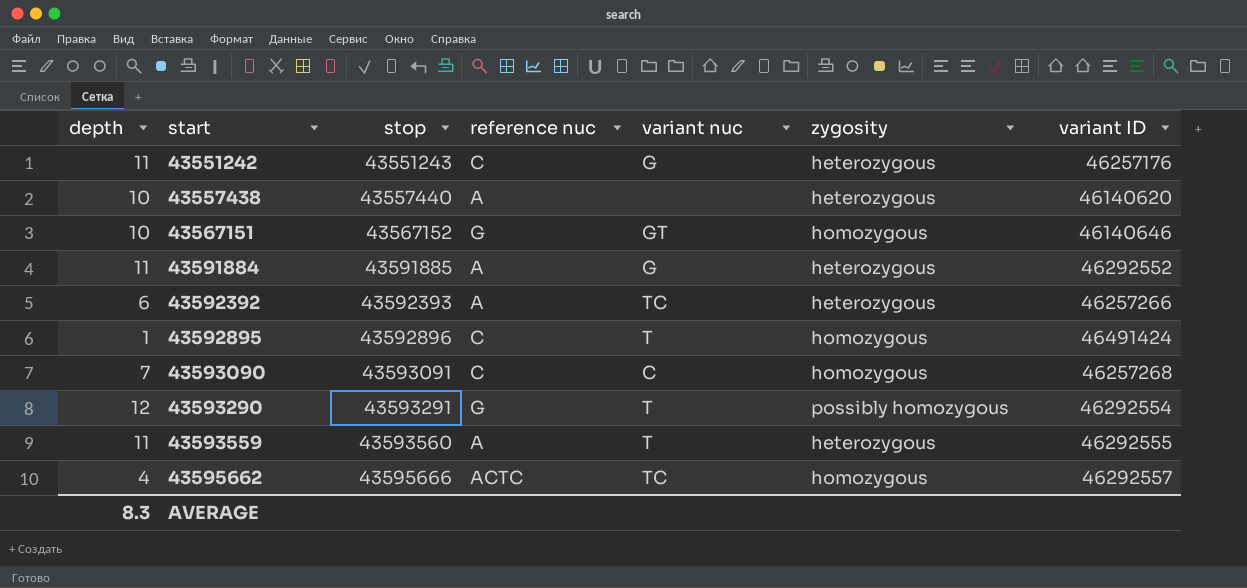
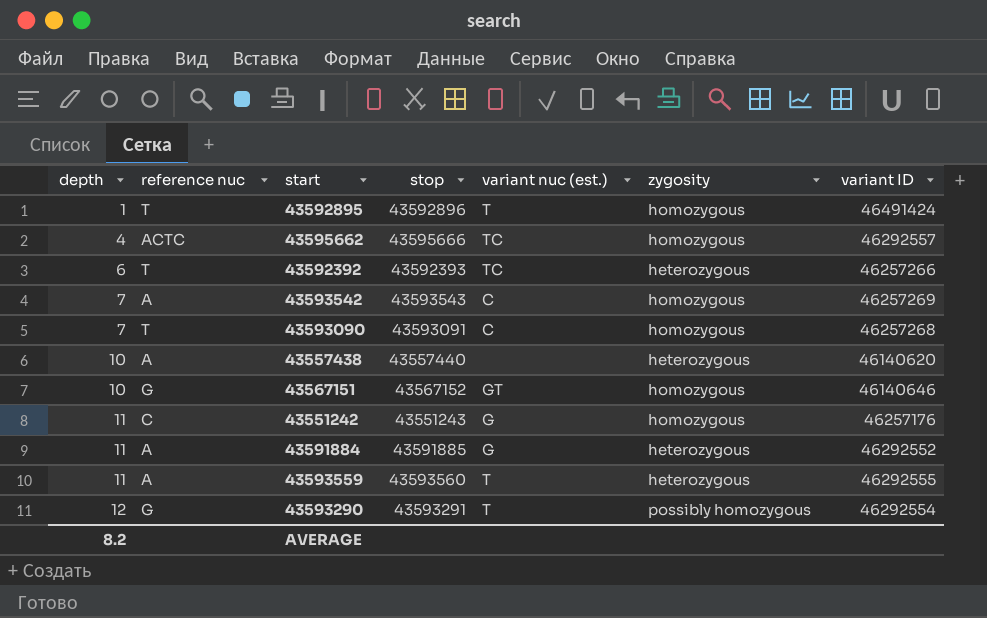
row order: start ascending -> depth ascending
column reference nuc | position: 4 -> 2
column name: variant nuc -> variant nuc (est.)
43592895 | reference nuc: C -> T
43592392 | reference nuc: A -> T
row 43593542: none -> 7 | A | 43593543 | C | homozygous | 46257269
43593090 | reference nuc: C -> T
43551242 | zygosity: heterozygous -> homozygous
AVERAGE | depth: 8.3 -> 8.2

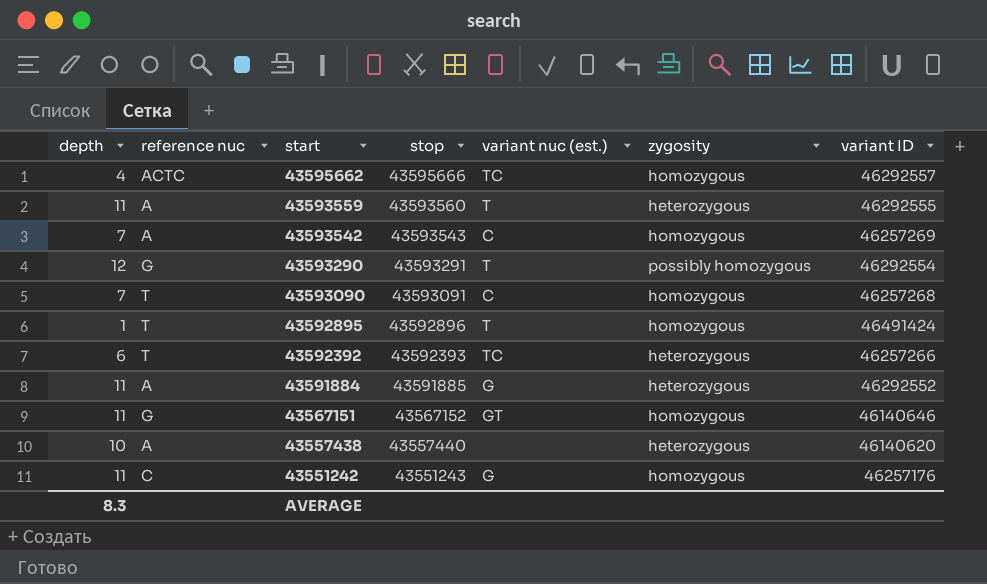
row order: depth ascending -> start descending
43567151 | depth: 10 -> 11
AVERAGE | depth: 8.2 -> 8.3

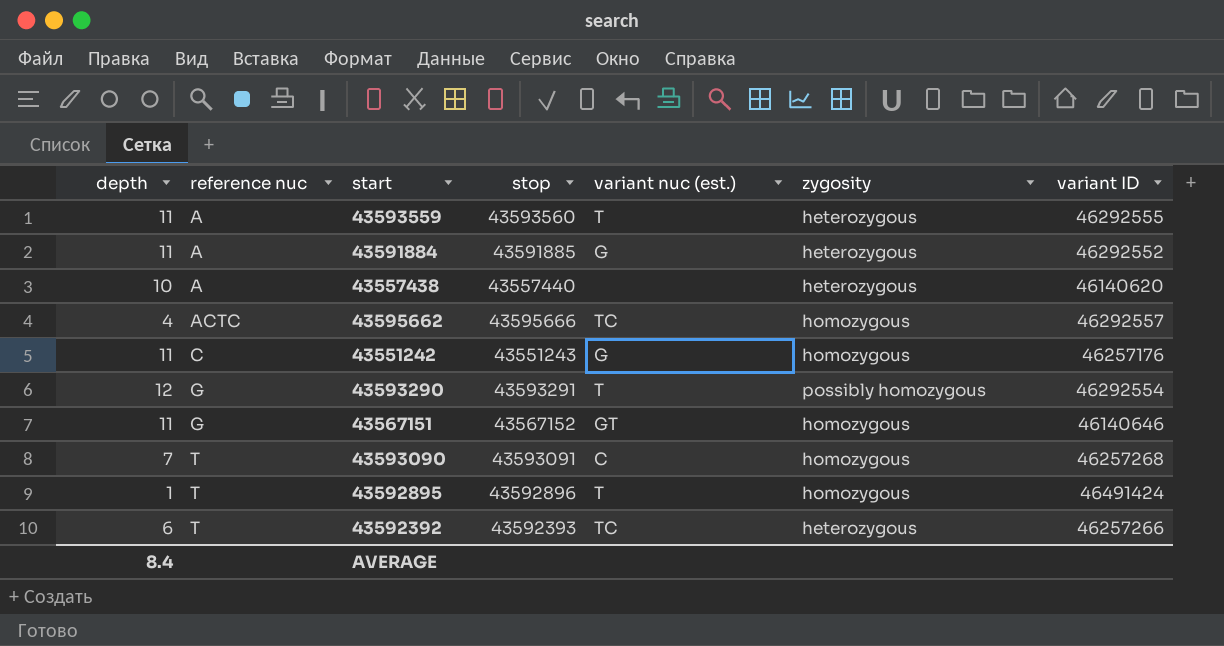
row order: start descending -> reference nuc ascending
row 43593542: 7 | A | 43593543 | C | homozygous | 46257269 -> none
AVERAGE | depth: 8.3 -> 8.4

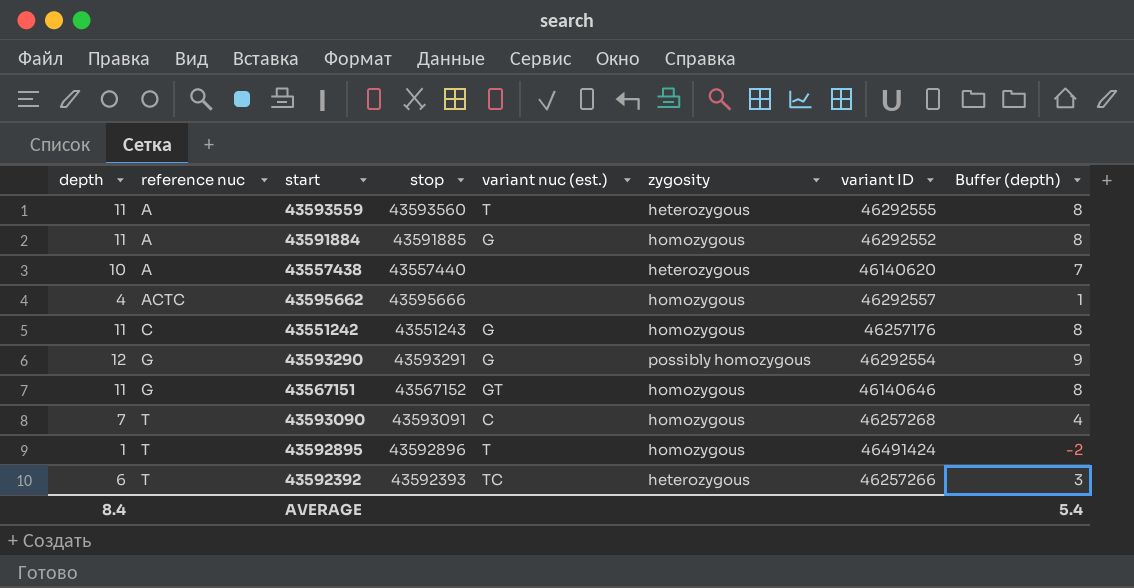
column Buffer (depth) | formula: none -> [depth] - 3
43591884 | zygosity: heterozygous -> homozygous
43595662 | variant nuc (est.): TC -> none
43593290 | variant nuc (est.): T -> G

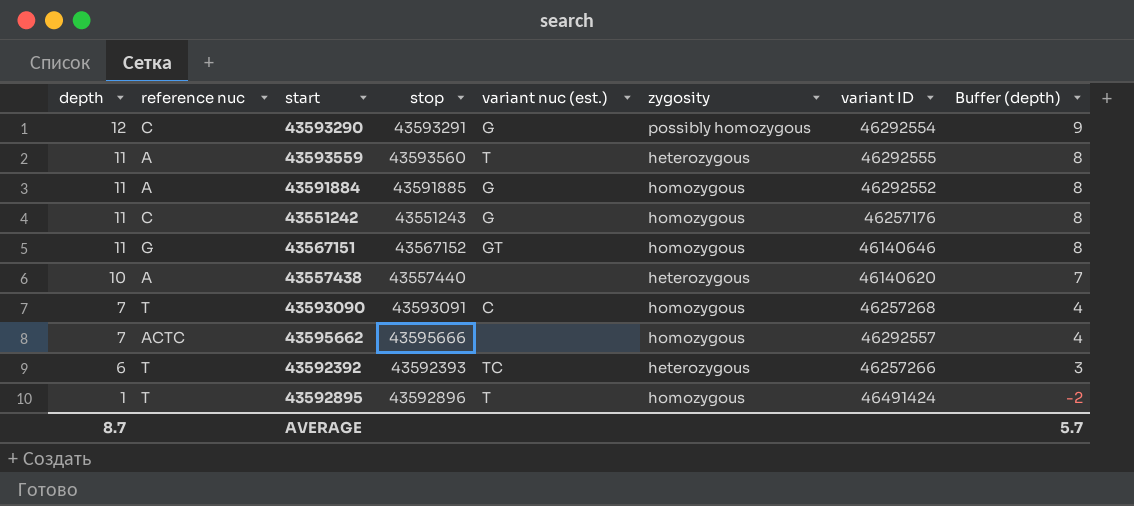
row order: reference nuc ascending -> depth descending
43593290 | reference nuc: G -> C
43595662 | depth: 4 -> 7
43595662 | Buffer (depth): 1 -> 4
AVERAGE | depth: 8.4 -> 8.7
AVERAGE | Buffer (depth): 5.4 -> 5.7

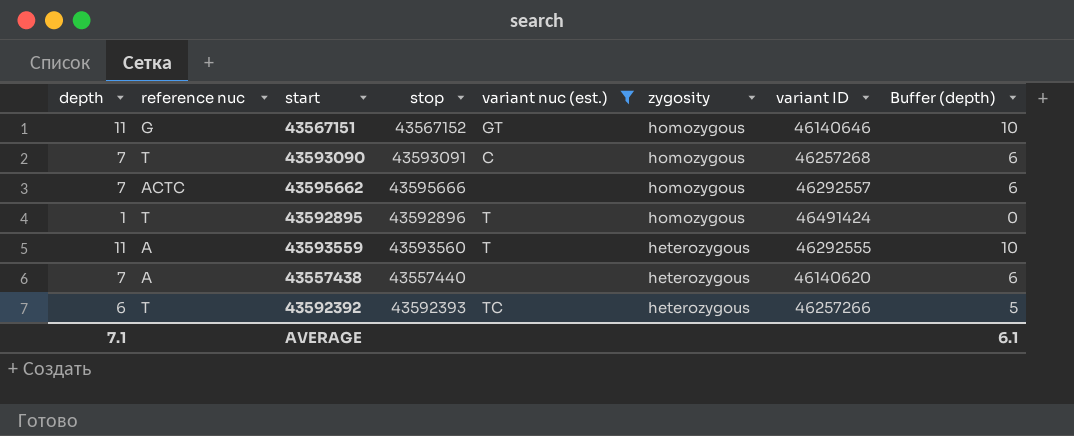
filter: none -> variant nuc (est.) != G
row order: depth descending -> zygosity descending
column Buffer (depth) | formula: [depth] - 3 -> [depth] - 1
43557438 | depth: 10 -> 7
AVERAGE | depth: 8.7 -> 7.1
AVERAGE | Buffer (depth): 5.7 -> 6.1

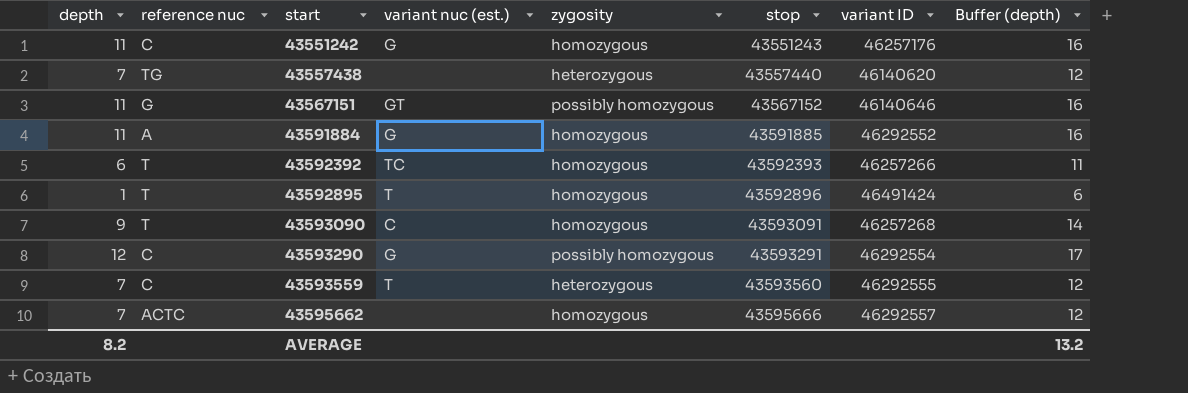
filter: variant nuc (est.) != G -> none
row order: zygosity descending -> start ascending
column stop | position: 4 -> 6
column Buffer (depth) | formula: [depth] - 1 -> [depth] + 5
43557438 | reference nuc: A -> TG
43567151 | zygosity: homozygous -> possibly homozygous
43592392 | zygosity: heterozygous -> homozygous
43593090 | depth: 7 -> 9
43593559 | depth: 11 -> 7
43593559 | reference nuc: A -> C
AVERAGE | depth: 7.1 -> 8.2
AVERAGE | Buffer (depth): 6.1 -> 13.2

